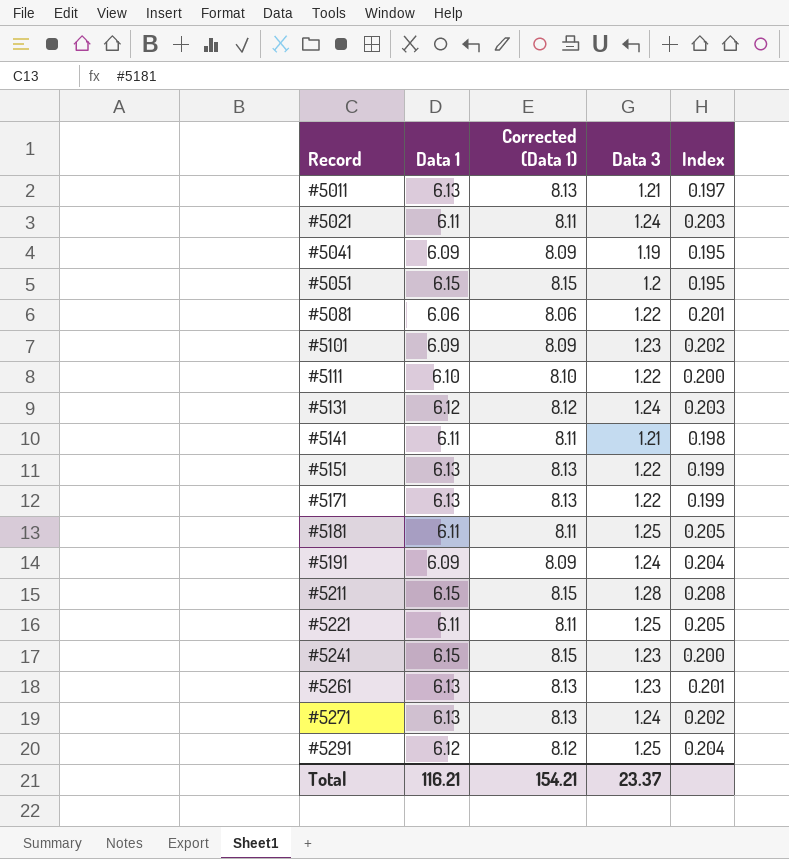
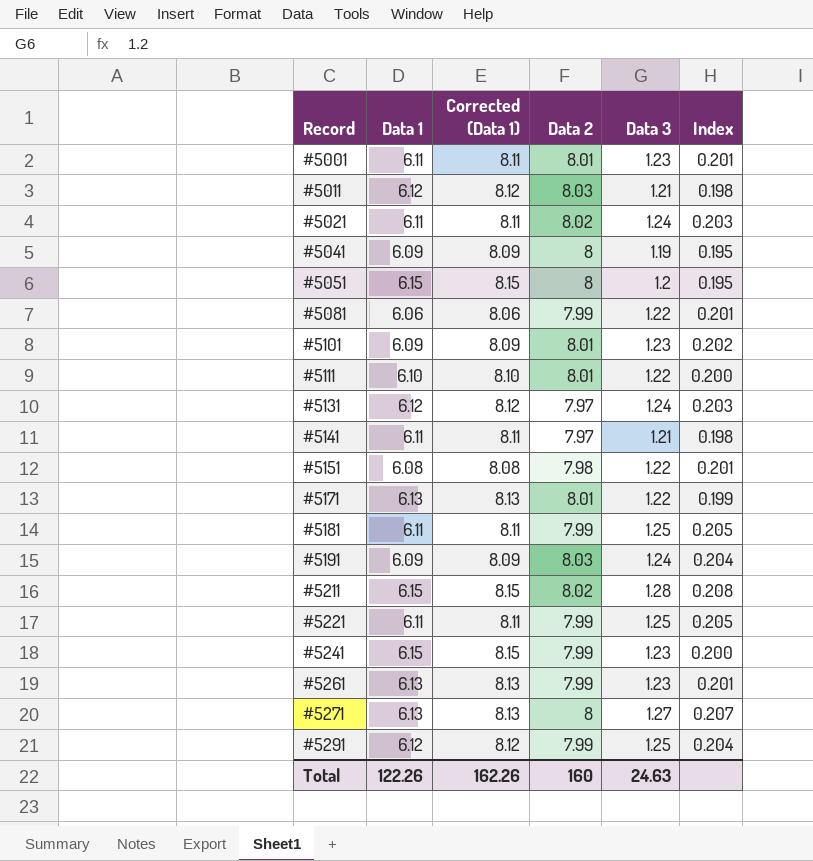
column Data 2 | position: none -> 4
row #5001: none -> 6.11 | 8.11 | 8.01 | 1.23 | 0.201
#5011 | Data 1: 6.13 -> 6.12
#5011 | Corrected (Data 1): 8.13 -> 8.12
#5011 | Index: 0.197 -> 0.198
#5151 | Data 1: 6.13 -> 6.08
#5151 | Corrected (Data 1): 8.13 -> 8.08
#5151 | Index: 0.199 -> 0.201
#5271 | Data 3: 1.24 -> 1.27
#5271 | Index: 0.202 -> 0.207
Total | Data 1: 116.21 -> 122.26
Total | Corrected (Data 1): 154.21 -> 162.26
Total | Data 3: 23.37 -> 24.63

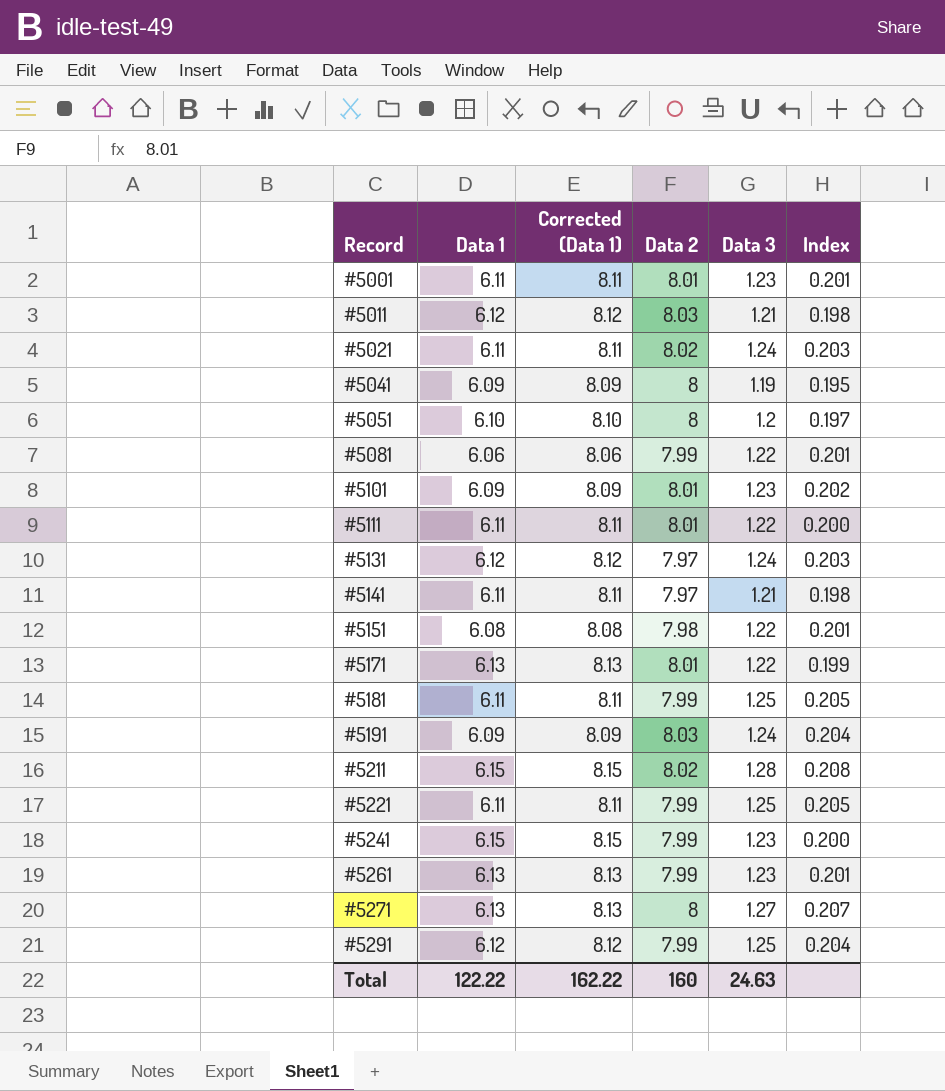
#5051 | Data 1: 6.15 -> 6.10
#5051 | Corrected (Data 1): 8.15 -> 8.10
#5051 | Index: 0.195 -> 0.197
#5111 | Data 1: 6.10 -> 6.11
#5111 | Corrected (Data 1): 8.10 -> 8.11
Total | Data 1: 122.26 -> 122.22
Total | Corrected (Data 1): 162.26 -> 162.22

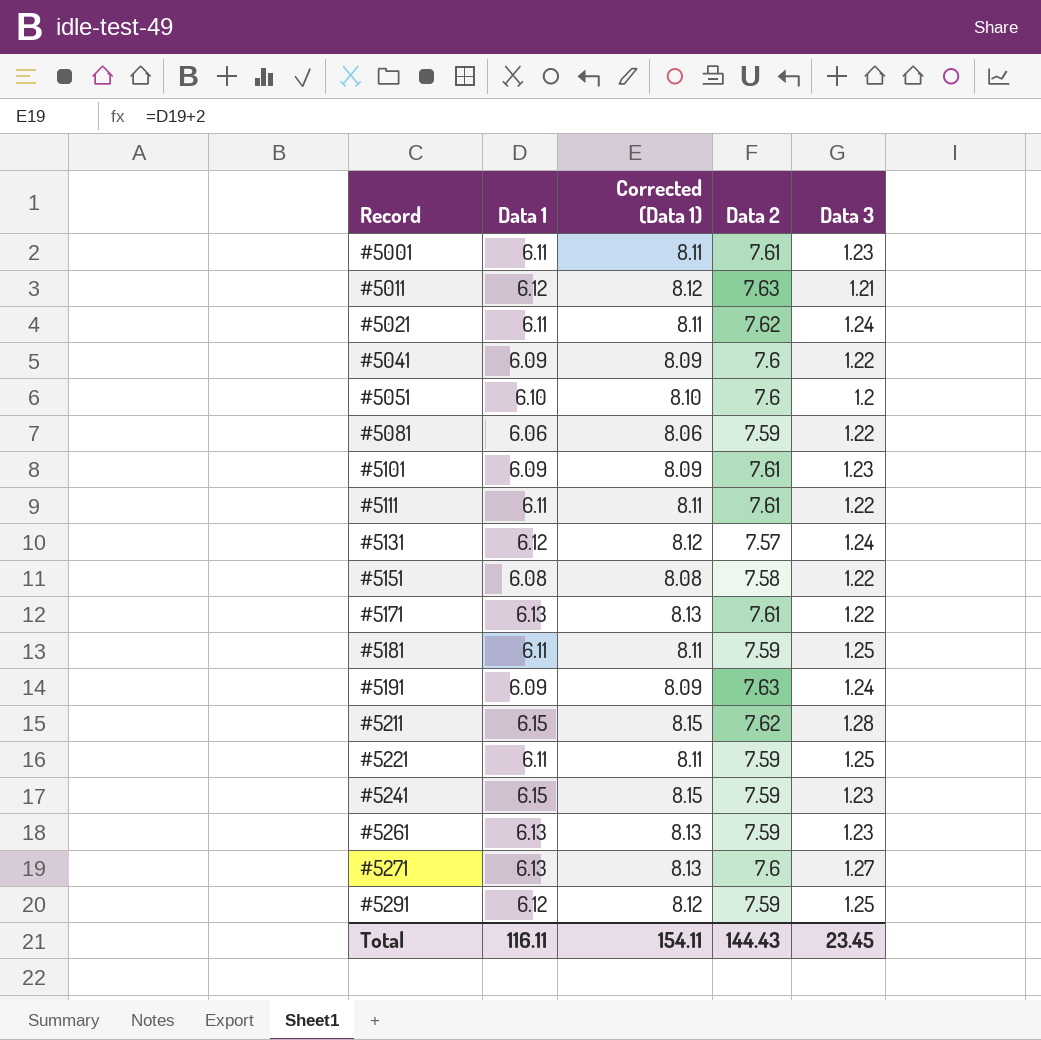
column Index | formula: [Data 3] / [Data 1] -> none
row #5141: 6.11 | 8.11 | 7.97 | 1.21 | 0.198 -> none
#5001 | Data 2: 8.01 -> 7.61
#5011 | Data 2: 8.03 -> 7.63
#5021 | Data 2: 8.02 -> 7.62
#5041 | Data 2: 8 -> 7.6
#5041 | Data 3: 1.19 -> 1.22
#5051 | Data 2: 8 -> 7.6
#5081 | Data 2: 7.99 -> 7.59
#5101 | Data 2: 8.01 -> 7.61
#5111 | Data 2: 8.01 -> 7.61
#5131 | Data 2: 7.97 -> 7.57
#5151 | Data 2: 7.98 -> 7.58
#5171 | Data 2: 8.01 -> 7.61
#5181 | Data 2: 7.99 -> 7.59
#5191 | Data 2: 8.03 -> 7.63
#5211 | Data 2: 8.02 -> 7.62
#5221 | Data 2: 7.99 -> 7.59
#5241 | Data 2: 7.99 -> 7.59
#5261 | Data 2: 7.99 -> 7.59
#5271 | Data 2: 8 -> 7.6
#5291 | Data 2: 7.99 -> 7.59
Total | Data 1: 122.22 -> 116.11
Total | Corrected (Data 1): 162.22 -> 154.11
Total | Data 2: 160 -> 144.43
Total | Data 3: 24.63 -> 23.45

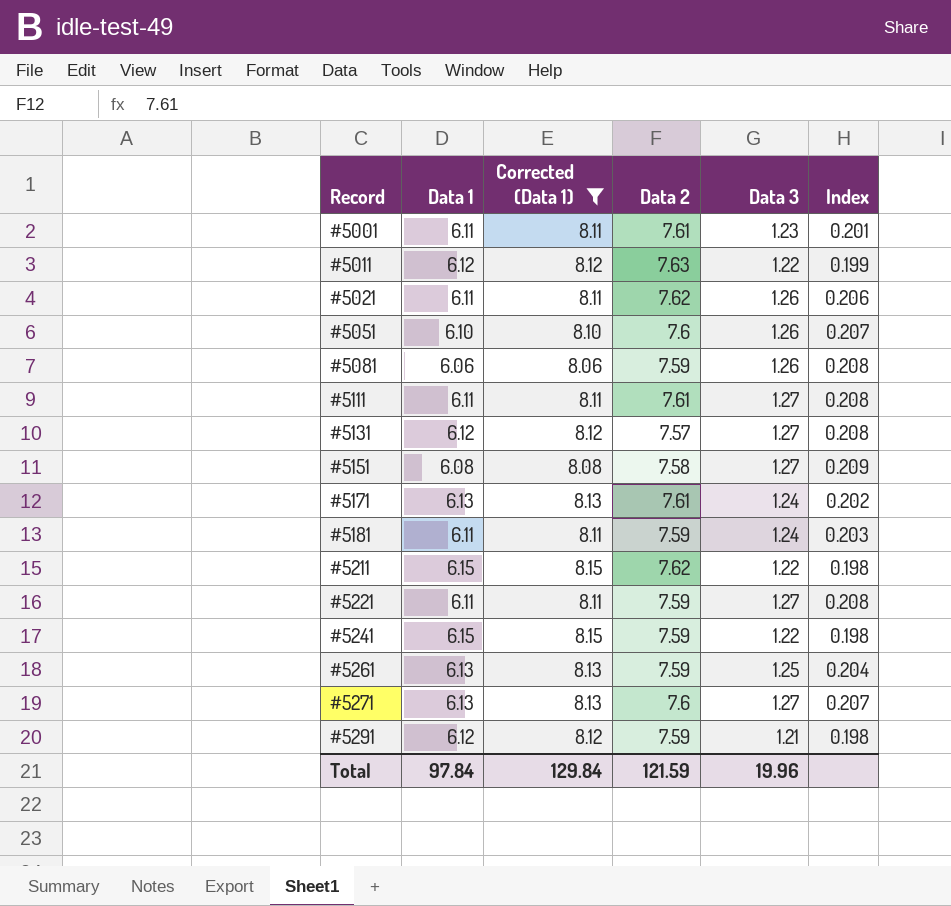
filter: none -> Corrected (Data 1) != 8.09
column Index | formula: none -> [Data 3] / [Data 1]
#5011 | Data 3: 1.21 -> 1.22
#5021 | Data 3: 1.24 -> 1.26
#5051 | Data 3: 1.2 -> 1.26
#5081 | Data 3: 1.22 -> 1.26
#5111 | Data 3: 1.22 -> 1.27
#5131 | Data 3: 1.24 -> 1.27
#5151 | Data 3: 1.22 -> 1.27
#5171 | Data 3: 1.22 -> 1.24
#5181 | Data 3: 1.25 -> 1.24
#5211 | Data 3: 1.28 -> 1.22
#5221 | Data 3: 1.25 -> 1.27
#5241 | Data 3: 1.23 -> 1.22
#5261 | Data 3: 1.23 -> 1.25
#5291 | Data 3: 1.25 -> 1.21
Total | Data 1: 116.11 -> 97.84
Total | Corrected (Data 1): 154.11 -> 129.84
Total | Data 2: 144.43 -> 121.59
Total | Data 3: 23.45 -> 19.96

